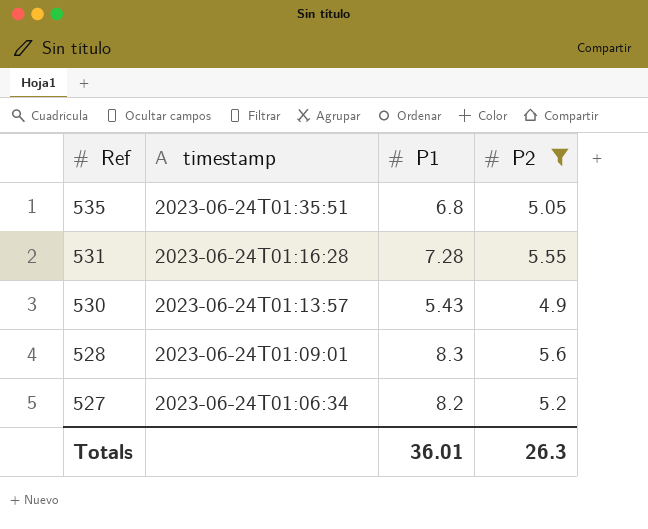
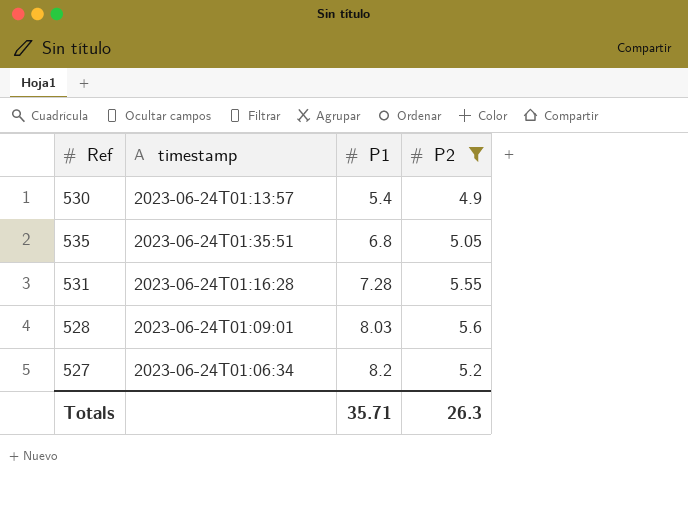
row order: Ref descending -> P1 ascending
530 | P1: 5.43 -> 5.4
528 | P1: 8.3 -> 8.03
Totals | P1: 36.01 -> 35.71

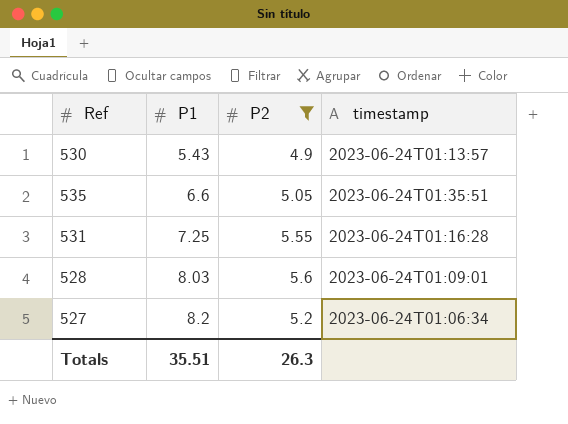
column timestamp | position: 2 -> 4
530 | P1: 5.4 -> 5.43
535 | P1: 6.8 -> 6.6
531 | P1: 7.28 -> 7.25
Totals | P1: 35.71 -> 35.51

